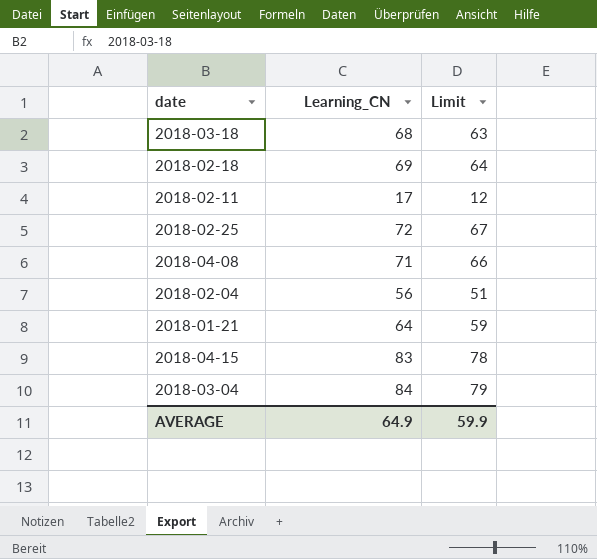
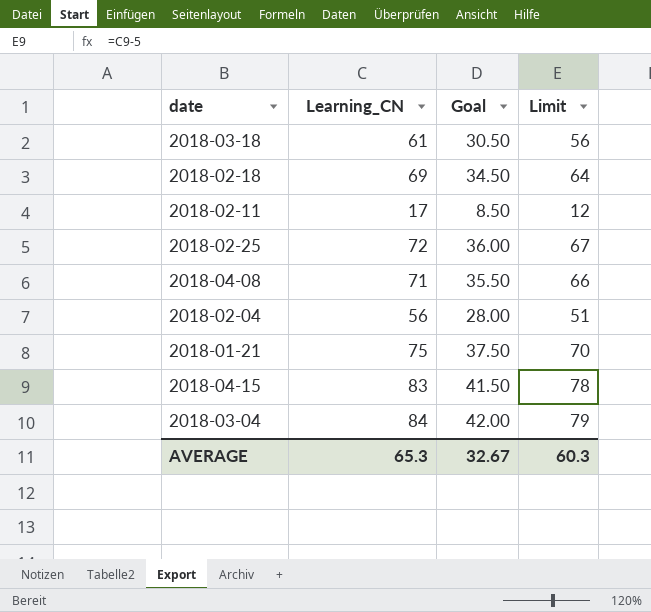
column Goal | formula: none -> [Learning_CN] * 0.5
2018-03-18 | Learning_CN: 68 -> 61
2018-03-18 | Limit: 63 -> 56
2018-01-21 | Learning_CN: 64 -> 75
2018-01-21 | Limit: 59 -> 70
AVERAGE | Learning_CN: 64.9 -> 65.3
AVERAGE | Limit: 59.9 -> 60.3

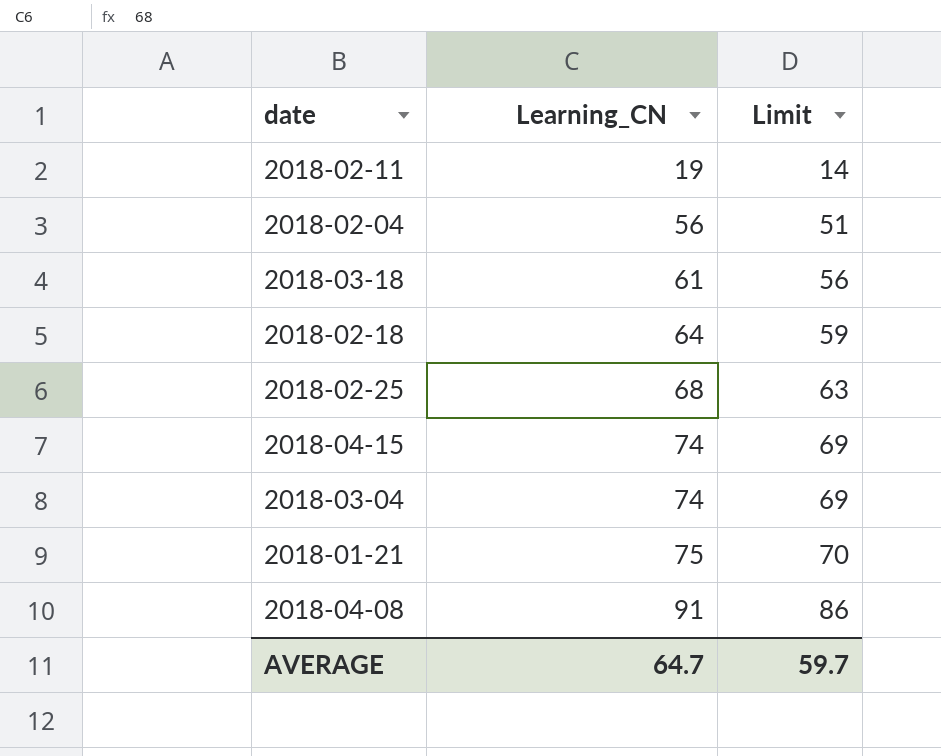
row order: none -> Learning_CN ascending
column Goal | formula: [Learning_CN] * 0.5 -> none
2018-02-11 | Learning_CN: 17 -> 19
2018-02-11 | Limit: 12 -> 14
2018-02-18 | Learning_CN: 69 -> 64
2018-02-18 | Limit: 64 -> 59
2018-02-25 | Learning_CN: 72 -> 68
2018-02-25 | Limit: 67 -> 63
2018-04-15 | Learning_CN: 83 -> 74
2018-04-15 | Limit: 78 -> 69
2018-03-04 | Learning_CN: 84 -> 74
2018-03-04 | Limit: 79 -> 69
2018-04-08 | Learning_CN: 71 -> 91
2018-04-08 | Limit: 66 -> 86
AVERAGE | Learning_CN: 65.3 -> 64.7
AVERAGE | Limit: 60.3 -> 59.7

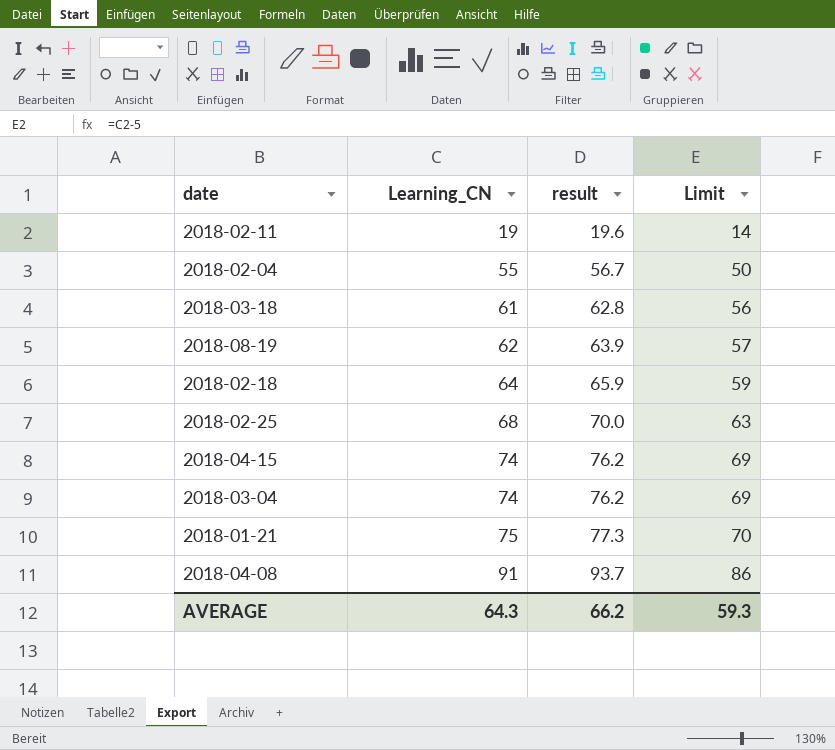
column result | formula: none -> [Learning_CN] * 1.03
2018-02-04 | Learning_CN: 56 -> 55
2018-02-04 | Limit: 51 -> 50
row 2018-08-19: none -> 62 | 63.9 | 57
AVERAGE | Learning_CN: 64.7 -> 64.3
AVERAGE | Limit: 59.7 -> 59.3

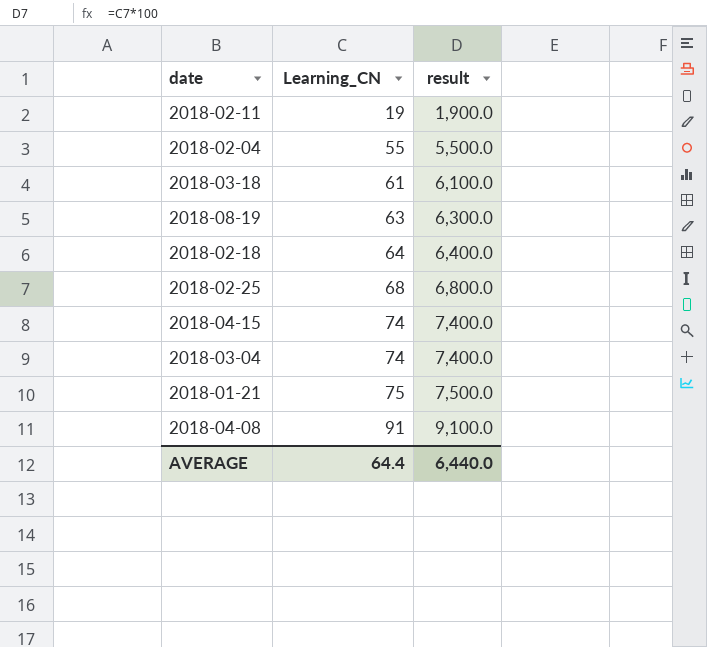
column Limit | formula: [Learning_CN] - 5 -> none
column result | formula: [Learning_CN] * 1.03 -> [Learning_CN] * 100
2018-08-19 | Learning_CN: 62 -> 63
AVERAGE | Learning_CN: 64.3 -> 64.4
AVERAGE | result: 66.2 -> 6,440.0

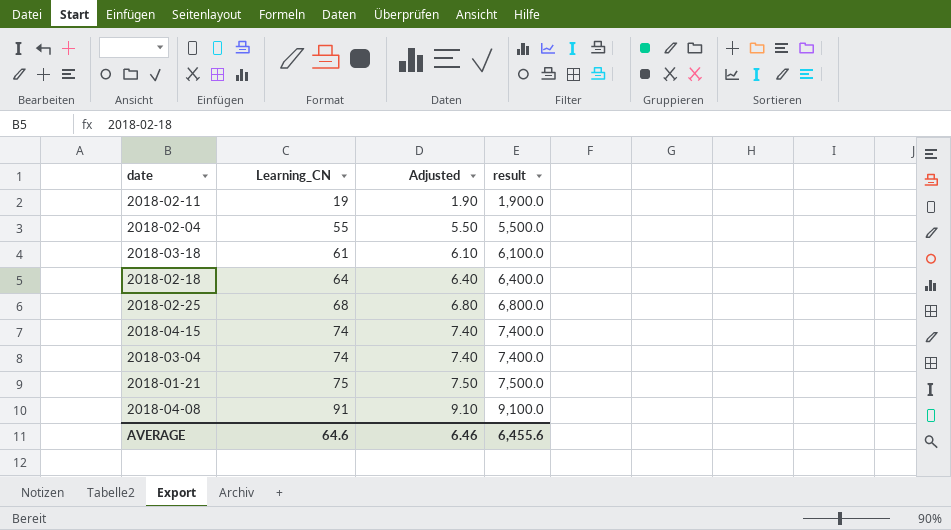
column Adjusted | formula: none -> [Learning_CN] * 0.1
row 2018-08-19: 63 | 6,300.0 -> none
AVERAGE | Learning_CN: 64.4 -> 64.6
AVERAGE | result: 6,440.0 -> 6,455.6

